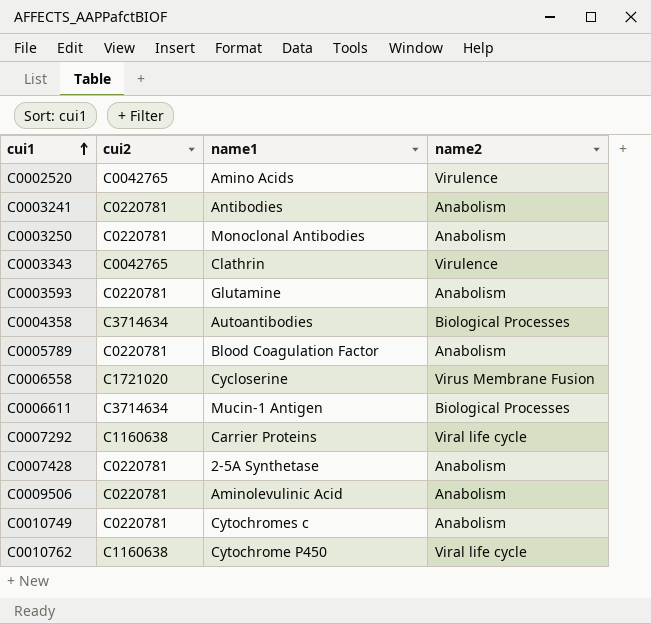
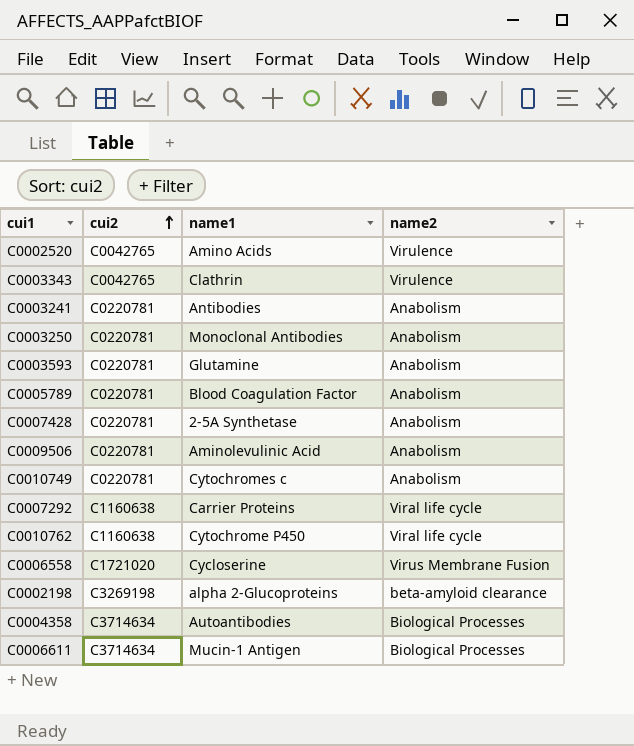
row order: cui1 ascending -> cui2 ascending
row C0002198: none -> C3269198 | alpha 2-Glucoproteins | beta-amyloid clearance

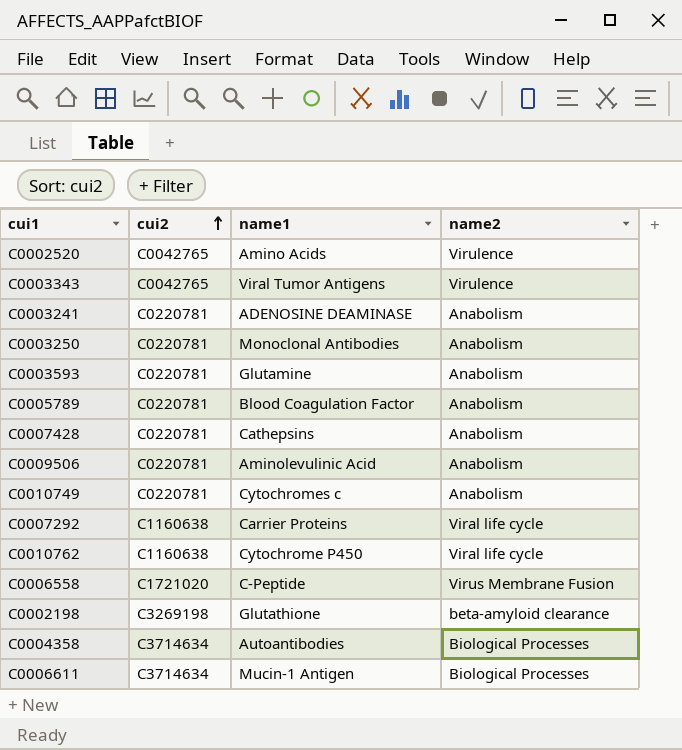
C0003343 | name1: Clathrin -> Viral Tumor Antigens
C0003241 | name1: Antibodies -> ADENOSINE DEAMINASE
C0007428 | name1: 2-5A Synthetase -> Cathepsins
C0006558 | name1: Cycloserine -> C-Peptide
C0002198 | name1: alpha 2-Glucoproteins -> Glutathione

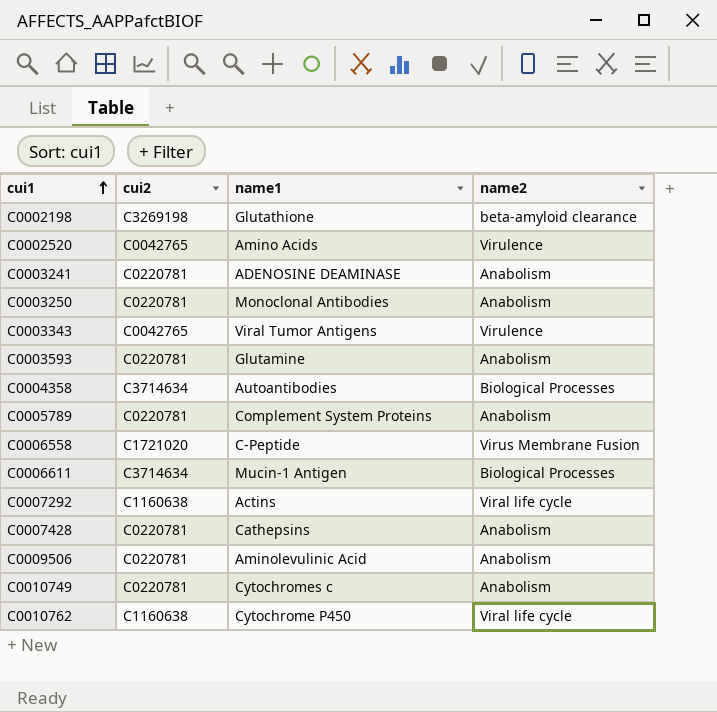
row order: cui2 ascending -> cui1 ascending
C0005789 | name1: Blood Coagulation Factor -> Complement System Proteins
C0007292 | name1: Carrier Proteins -> Actins

